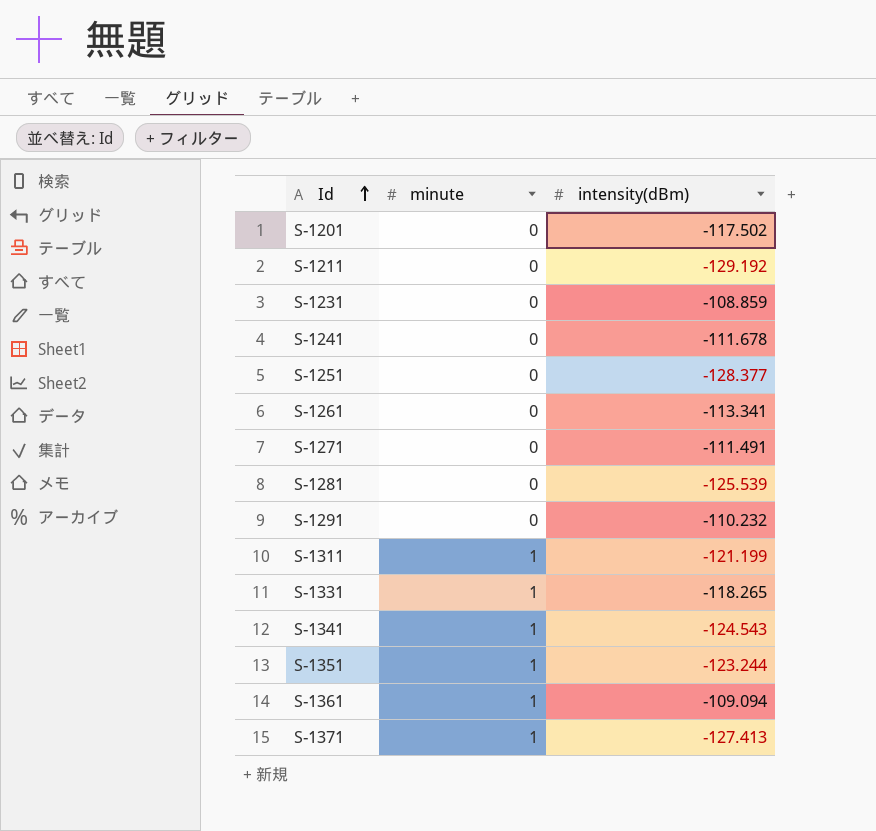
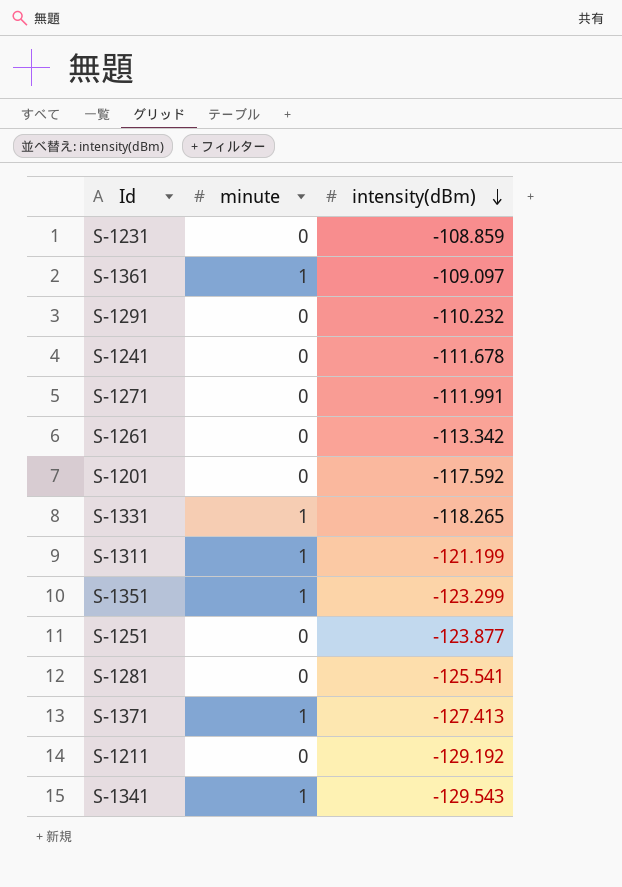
row order: Id ascending -> intensity(dBm) descending
S-1361 | intensity(dBm): -109.094 -> -109.097
S-1271 | intensity(dBm): -111.491 -> -111.991
S-1261 | intensity(dBm): -113.341 -> -113.342
S-1201 | intensity(dBm): -117.502 -> -117.592
S-1351 | intensity(dBm): -123.244 -> -123.299
S-1251 | intensity(dBm): -128.377 -> -123.877
S-1281 | intensity(dBm): -125.539 -> -125.541
S-1341 | intensity(dBm): -124.543 -> -129.543

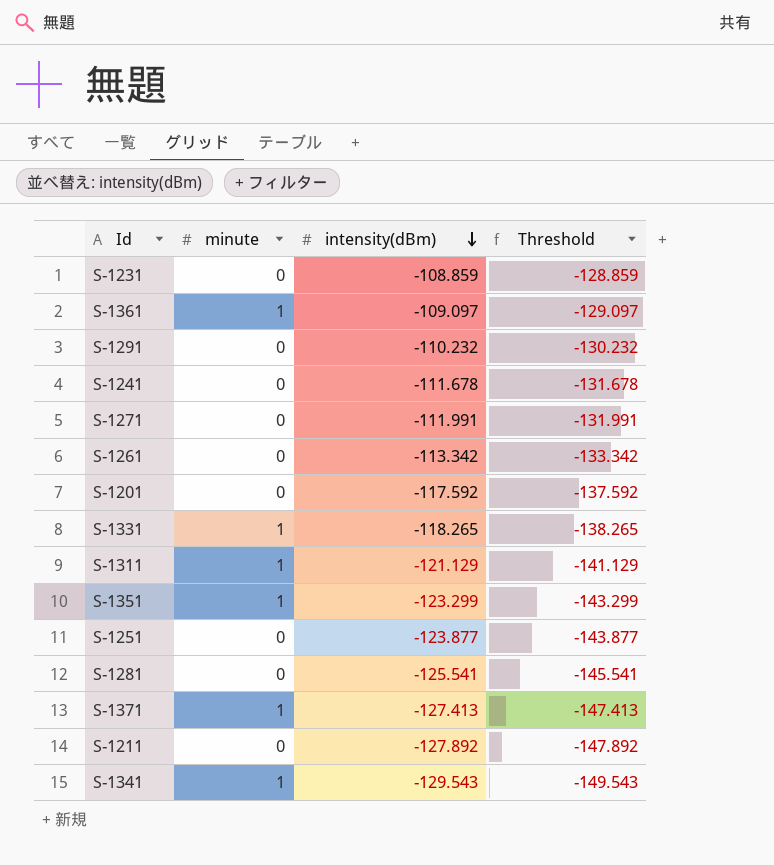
column Threshold | formula: none -> [intensity(dBm)] - 20
S-1311 | intensity(dBm): -121.199 -> -121.129
S-1211 | intensity(dBm): -129.192 -> -127.892

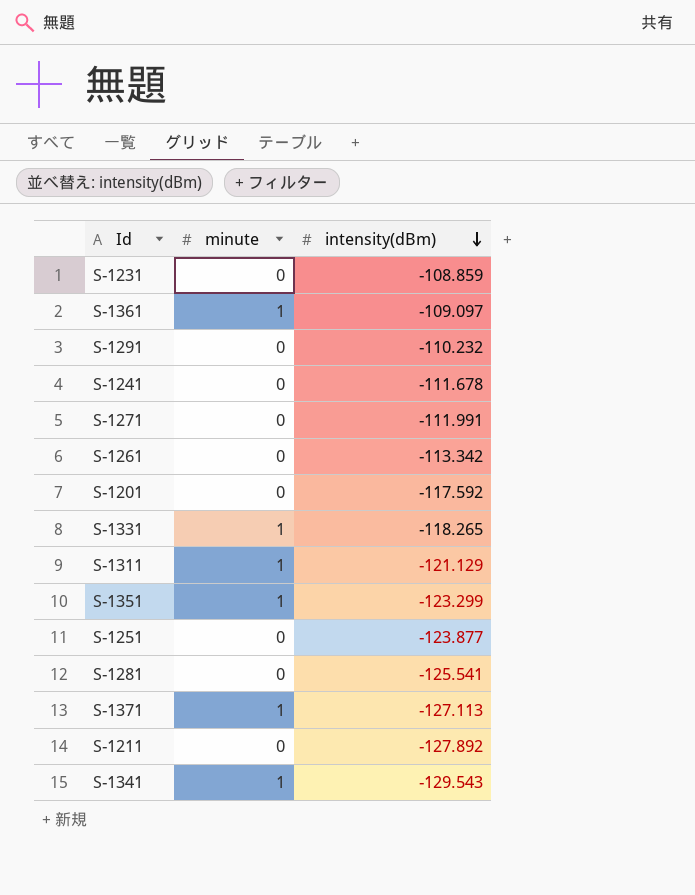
column Threshold | formula: [intensity(dBm)] - 20 -> none
S-1371 | intensity(dBm): -127.413 -> -127.113

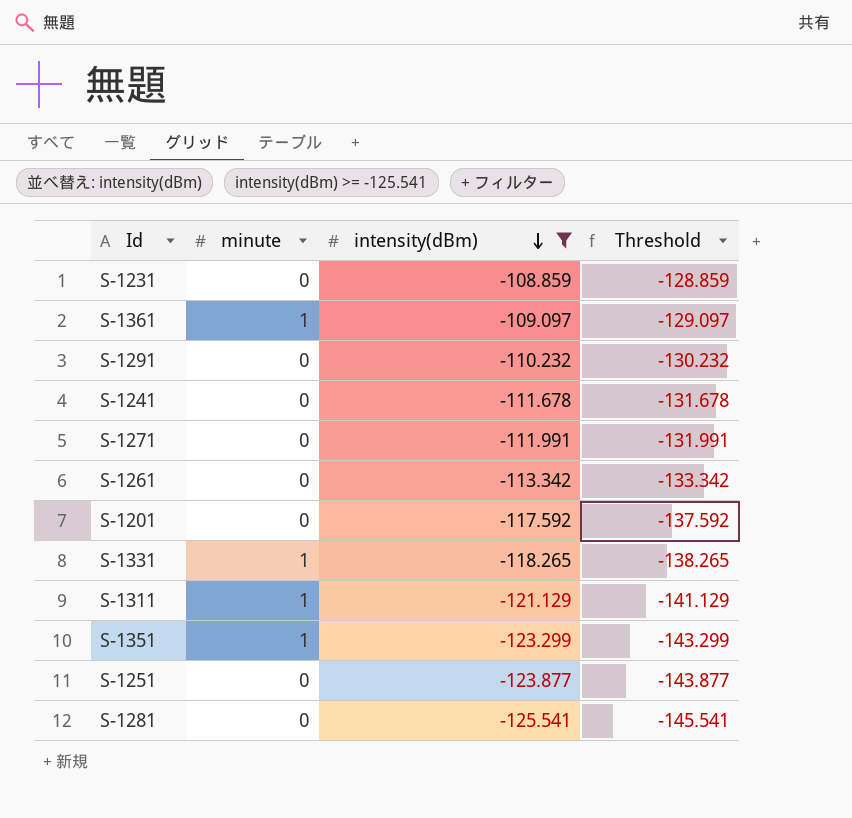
filter: none -> intensity(dBm) >= -125.541
column Threshold | formula: none -> [intensity(dBm)] - 20

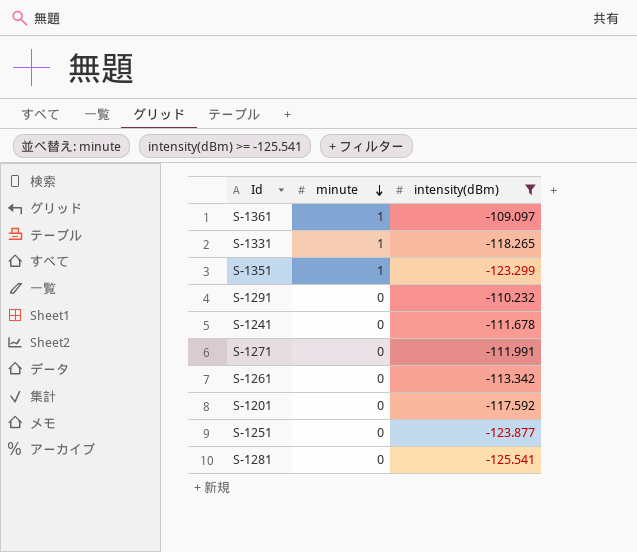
row order: intensity(dBm) descending -> minute descending
column Threshold | formula: [intensity(dBm)] - 20 -> none
row S-1231: 0 | -108.859 | -128.859 -> none
row S-1311: 1 | -121.129 | -141.129 -> none

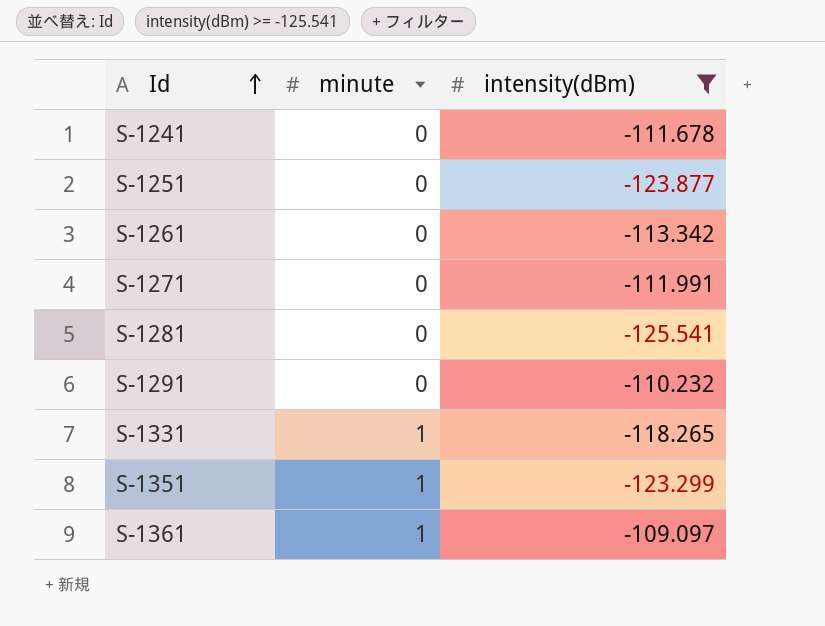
row order: minute descending -> Id ascending
row S-1201: 0 | -117.592 -> none

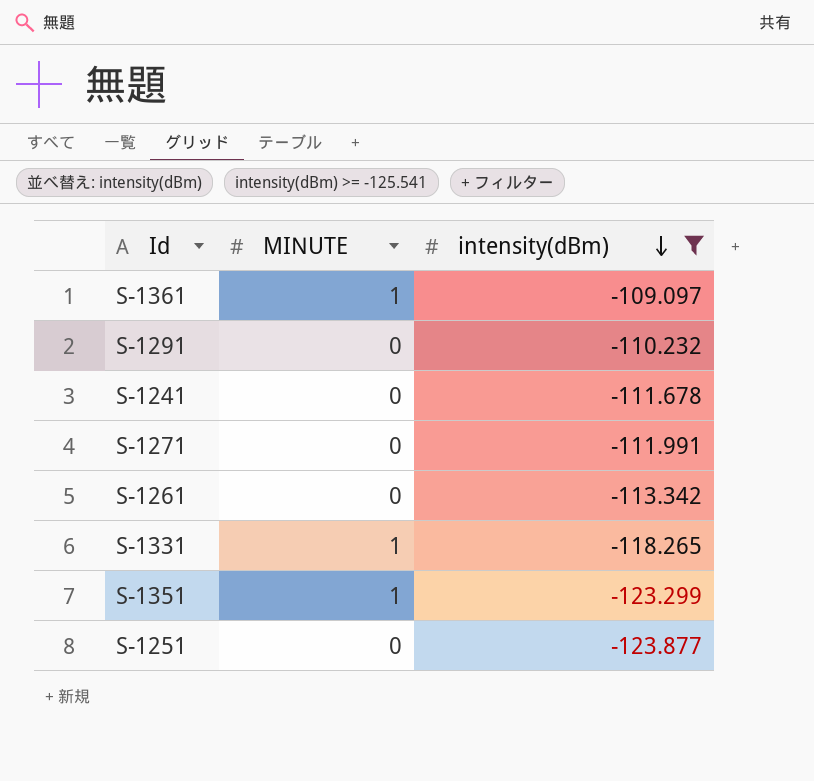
row order: Id ascending -> intensity(dBm) descending
column name: minute -> MINUTE
row S-1281: 0 | -125.541 -> none

